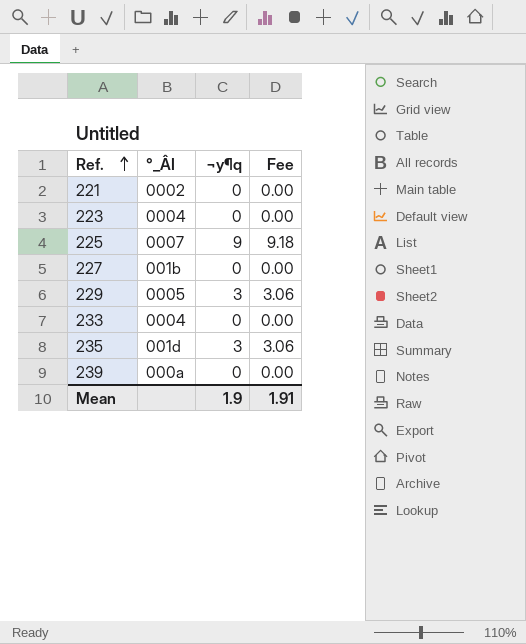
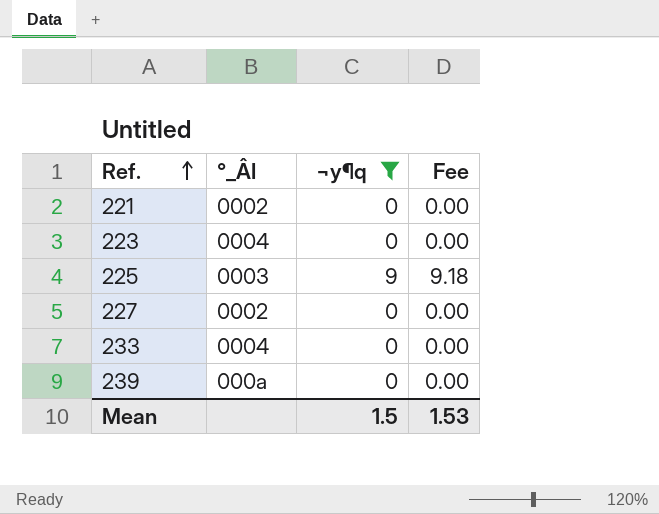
filter: none -> ¬y¶q != 3
225 | °_ÂI: 0007 -> 0003
227 | °_ÂI: 001b -> 0002
Mean | ¬y¶q: 1.9 -> 1.5
Mean | Fee: 1.91 -> 1.53

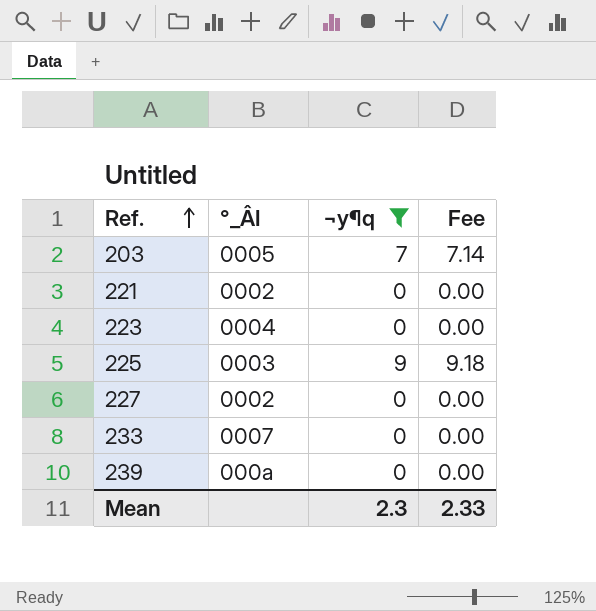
row 203: none -> 0005 | 7 | 7.14
233 | °_ÂI: 0004 -> 0007
Mean | ¬y¶q: 1.5 -> 2.3
Mean | Fee: 1.53 -> 2.33

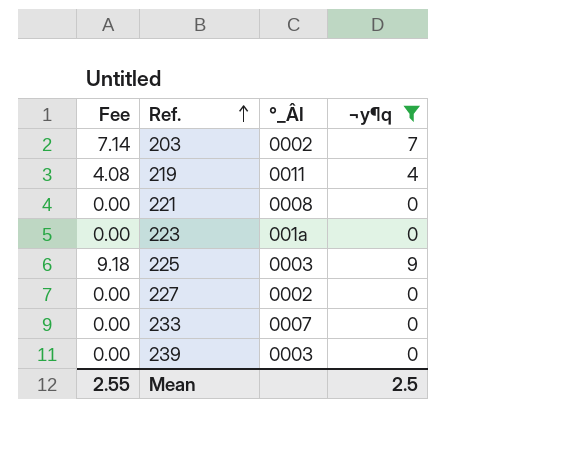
column Fee | position: 4 -> 1
203 | °_ÂI: 0005 -> 0002
row 219: none -> 4.08 | 0011 | 4
221 | °_ÂI: 0002 -> 0008
223 | °_ÂI: 0004 -> 001a
239 | °_ÂI: 000a -> 0003
Mean | Fee: 2.33 -> 2.55
Mean | ¬y¶q: 2.3 -> 2.5

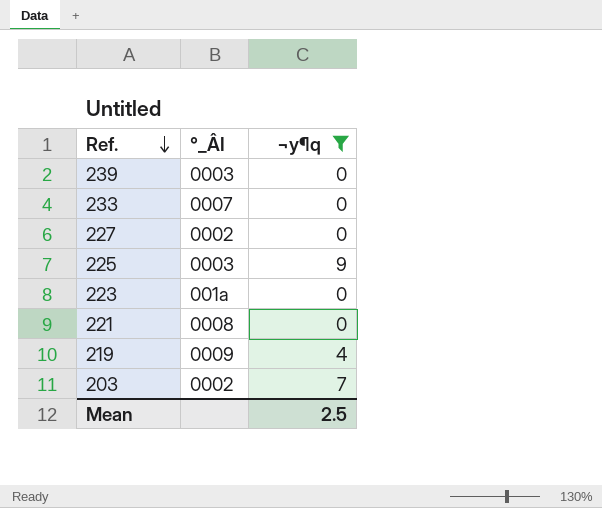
row order: Ref. ascending -> Ref. descending
column Fee | formula: [¬y¶q] * 1.02 -> none
219 | °_ÂI: 0011 -> 0009

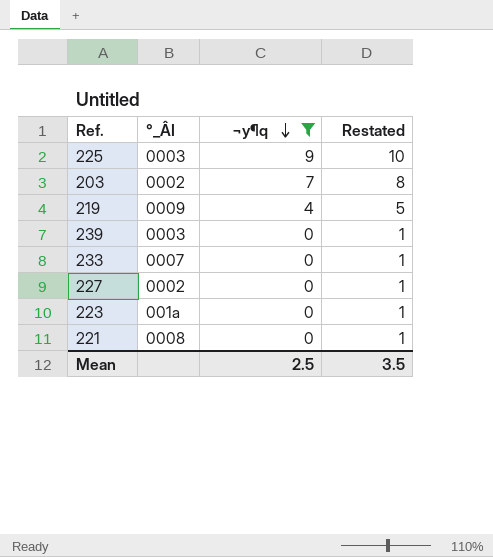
row order: Ref. descending -> ¬y¶q descending
column Restated | formula: none -> [¬y¶q] + 1

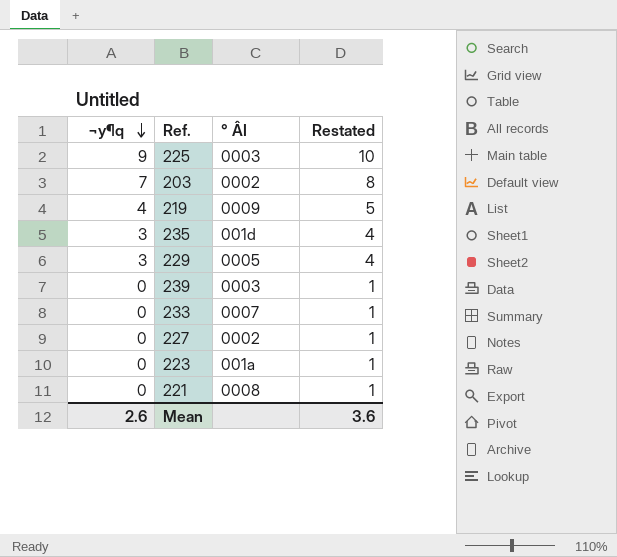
filter: ¬y¶q != 3 -> none
column ¬y¶q | position: 3 -> 1
column name: °_ÂI -> ° ÂI
Mean | ¬y¶q: 2.5 -> 2.6
Mean | Restated: 3.5 -> 3.6

